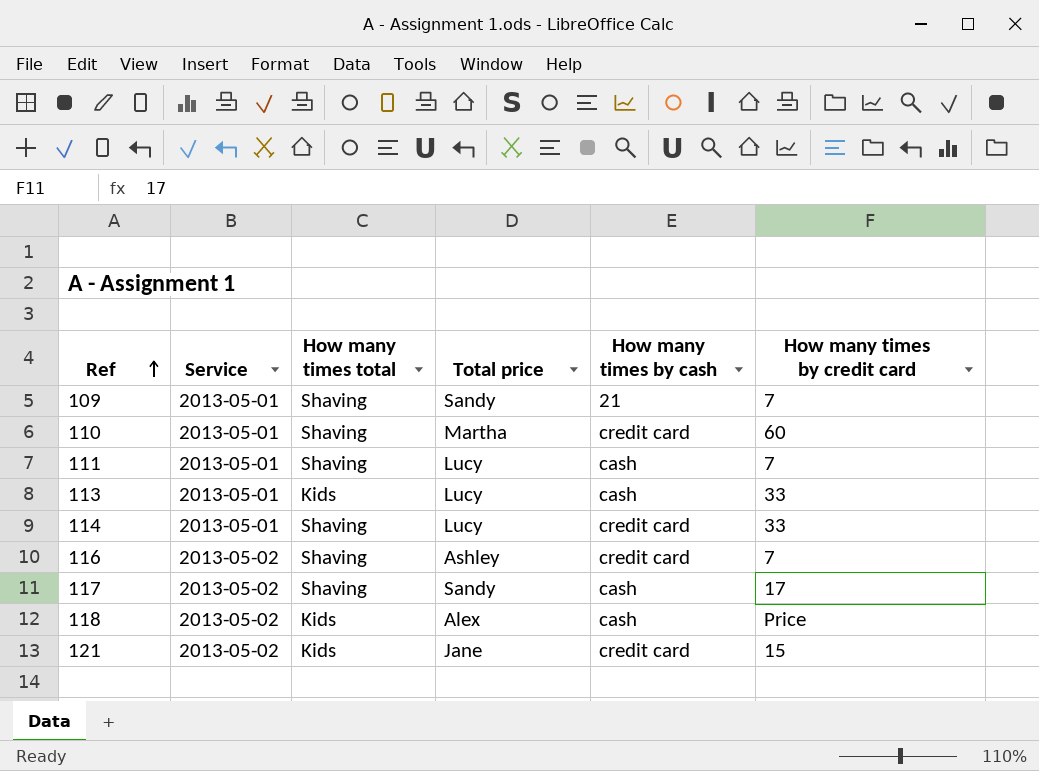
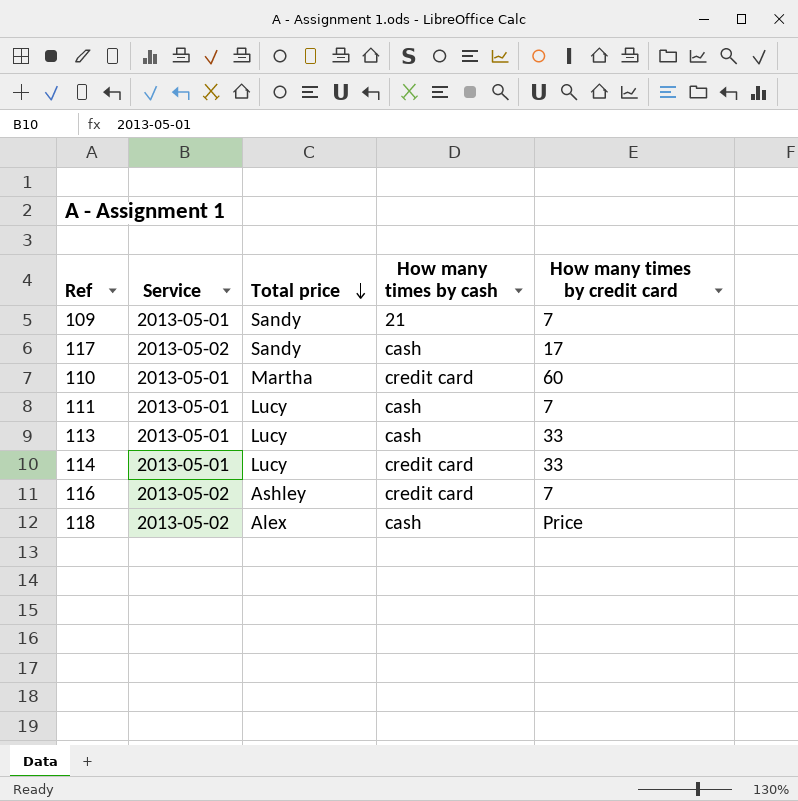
row order: Ref ascending -> Total price descending
column How many times total | position: 3 -> none
row 121: 2013-05-02 | Kids | Jane | credit card | 15 -> none

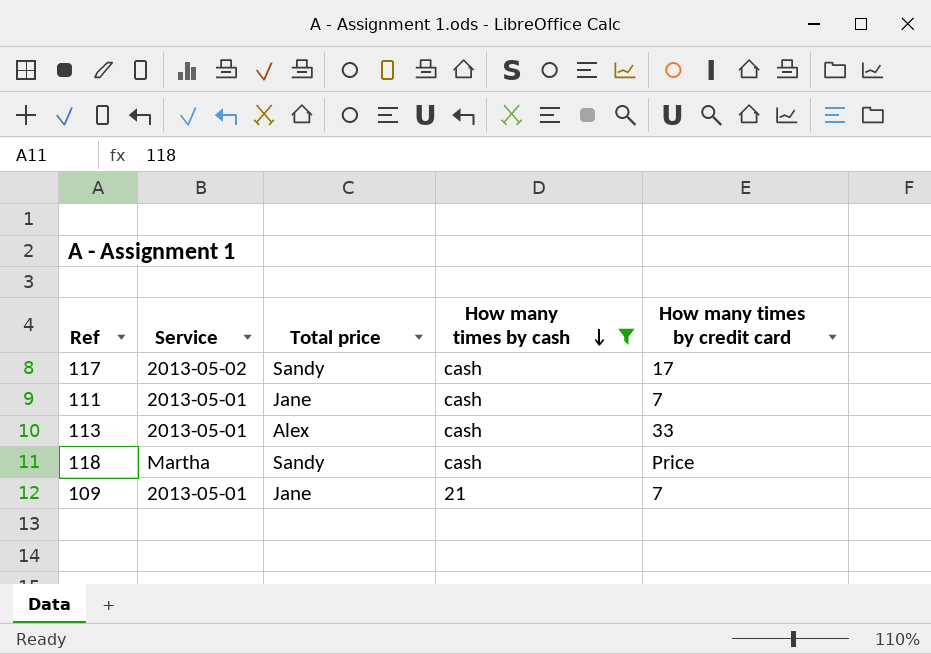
filter: none -> How many times by cash != credit card
row order: Total price descending -> How many times by cash descending
111 | Total price: Lucy -> Jane
113 | Total price: Lucy -> Alex
118 | Service: 2013-05-02 -> Martha
118 | Total price: Alex -> Sandy
109 | Total price: Sandy -> Jane

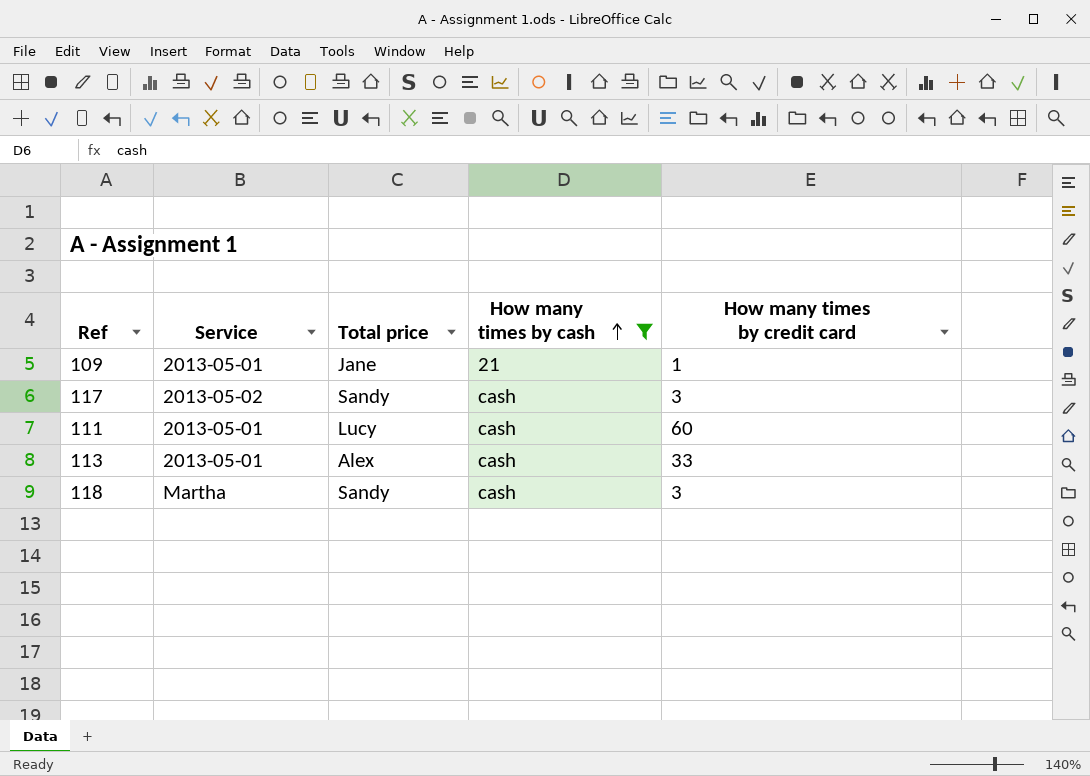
row order: How many times by cash descending -> How many times by cash ascending
109 | How many times by credit card: 7 -> 1
117 | How many times by credit card: 17 -> 3
111 | Total price: Jane -> Lucy
111 | How many times by credit card: 7 -> 60
118 | How many times by credit card: Price -> 3

